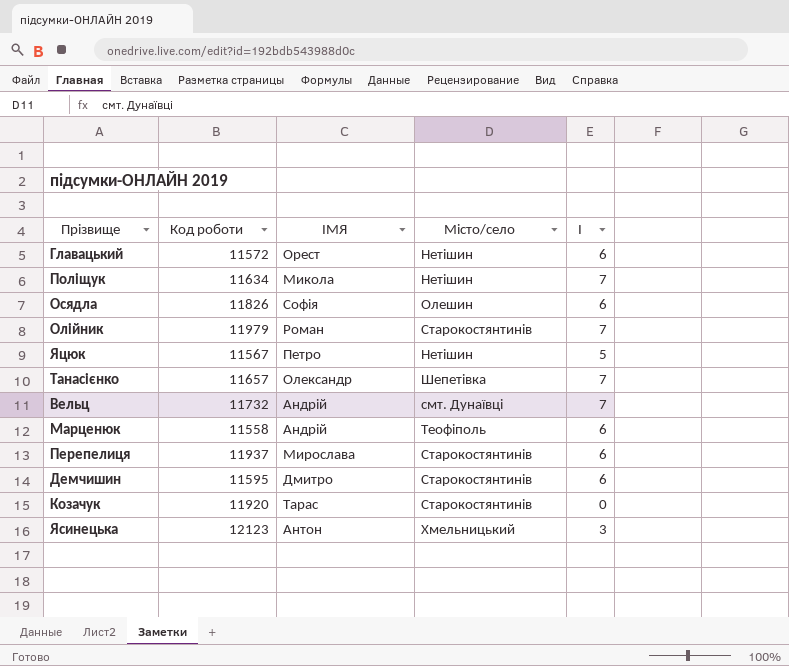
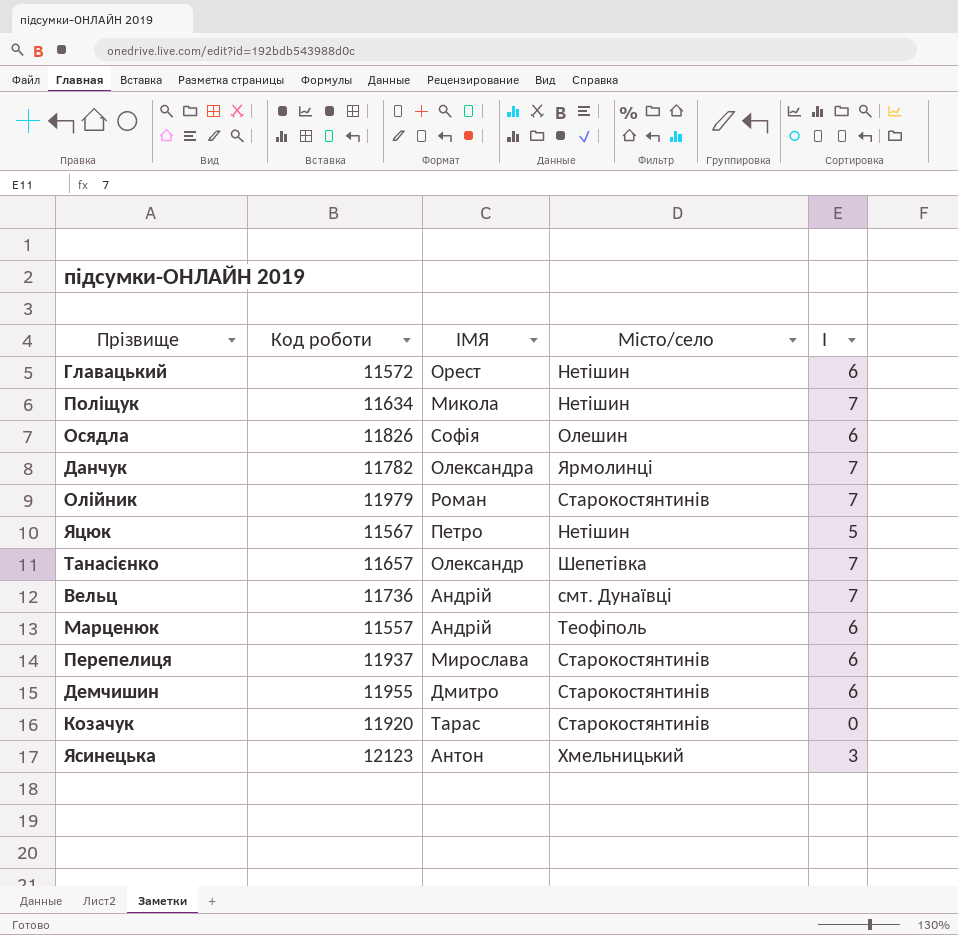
row Данчук: none -> 11782 | Олександра | Ярмолинці | 7
Вельц | Код роботи: 11732 -> 11736
Марценюк | Код роботи: 11558 -> 11557
Демчишин | Код роботи: 11595 -> 11955

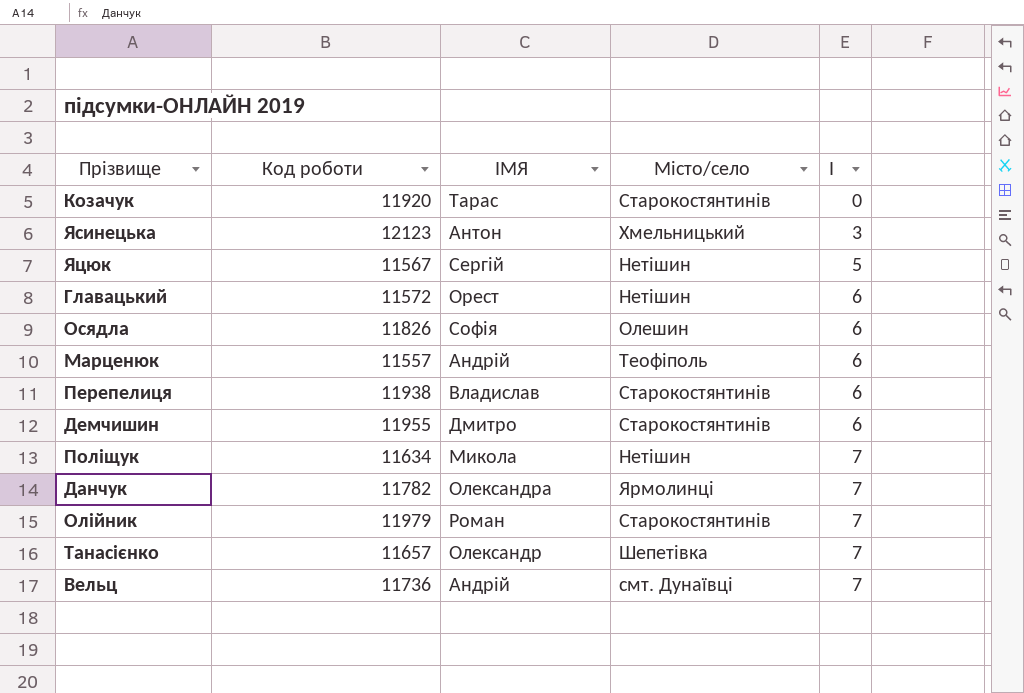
row order: none -> I ascending
Яцюк | ІМЯ: Петро -> Сергій
Перепелиця | Код роботи: 11937 -> 11938
Перепелиця | ІМЯ: Мирослава -> Владислав

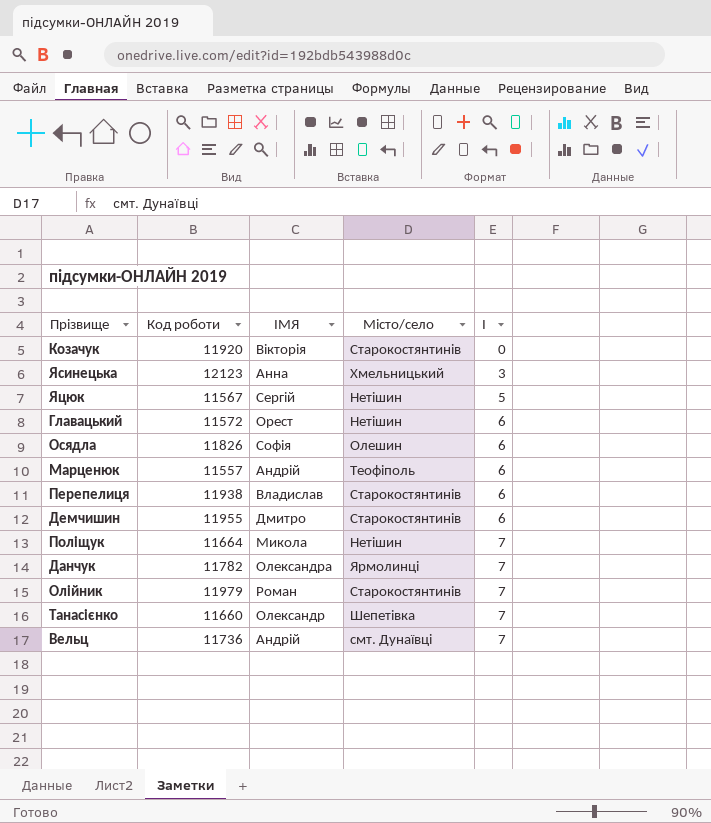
Козачук | ІМЯ: Тарас -> Вікторія
Ясинецька | ІМЯ: Антон -> Анна
Поліщук | Код роботи: 11634 -> 11664
Танасієнко | Код роботи: 11657 -> 11660

